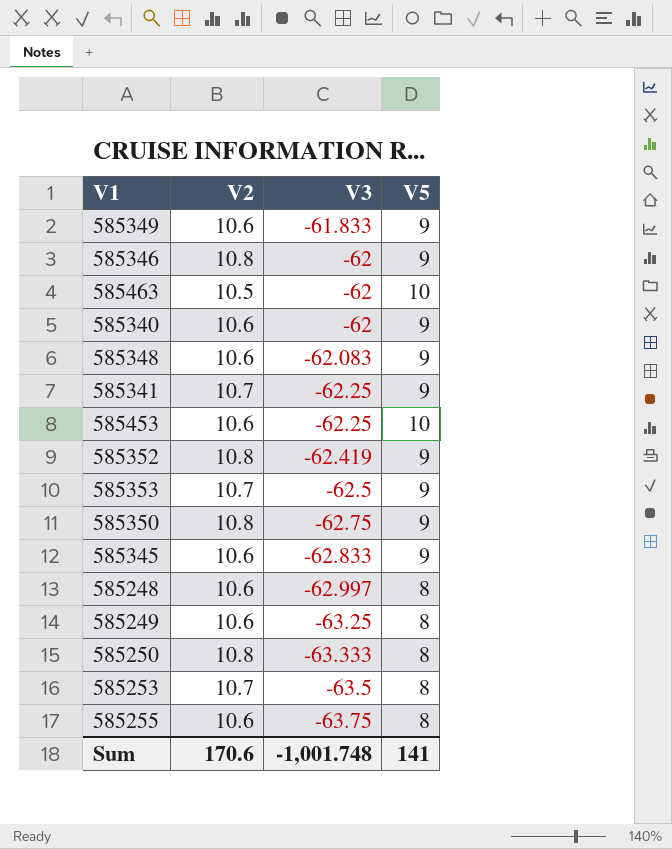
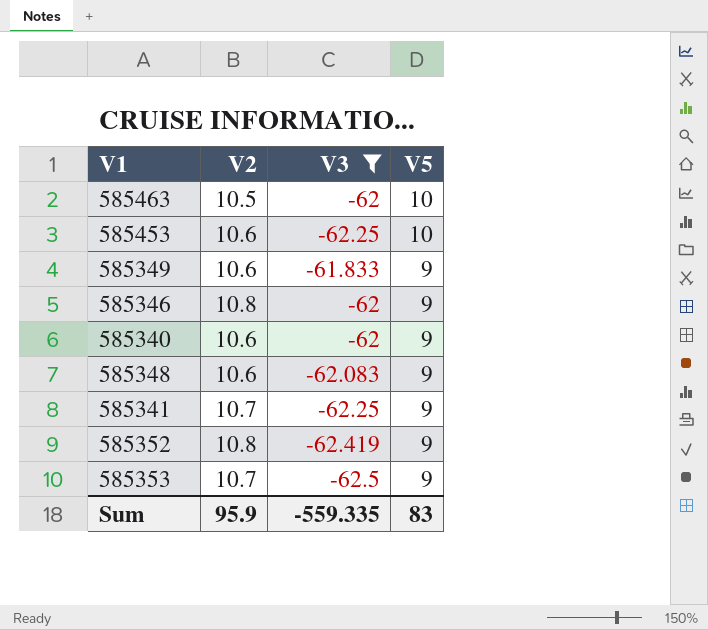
filter: none -> V3 >= -62.5
row order: V3 descending -> V5 descending
Sum | V2: 170.6 -> 95.9
Sum | V3: -1,001.748 -> -559.335
Sum | V5: 141 -> 83

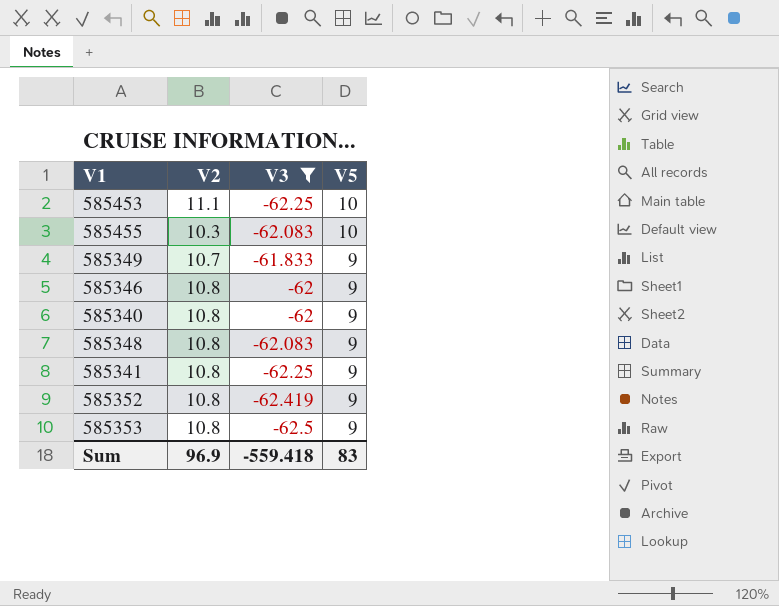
row 585463: 10.5 | -62 | 10 -> none
585453 | V2: 10.6 -> 11.1
row 585455: none -> 10.3 | -62.083 | 10
585349 | V2: 10.6 -> 10.7
585340 | V2: 10.6 -> 10.8
585348 | V2: 10.6 -> 10.8
585341 | V2: 10.7 -> 10.8
585353 | V2: 10.7 -> 10.8
Sum | V2: 95.9 -> 96.9
Sum | V3: -559.335 -> -559.418

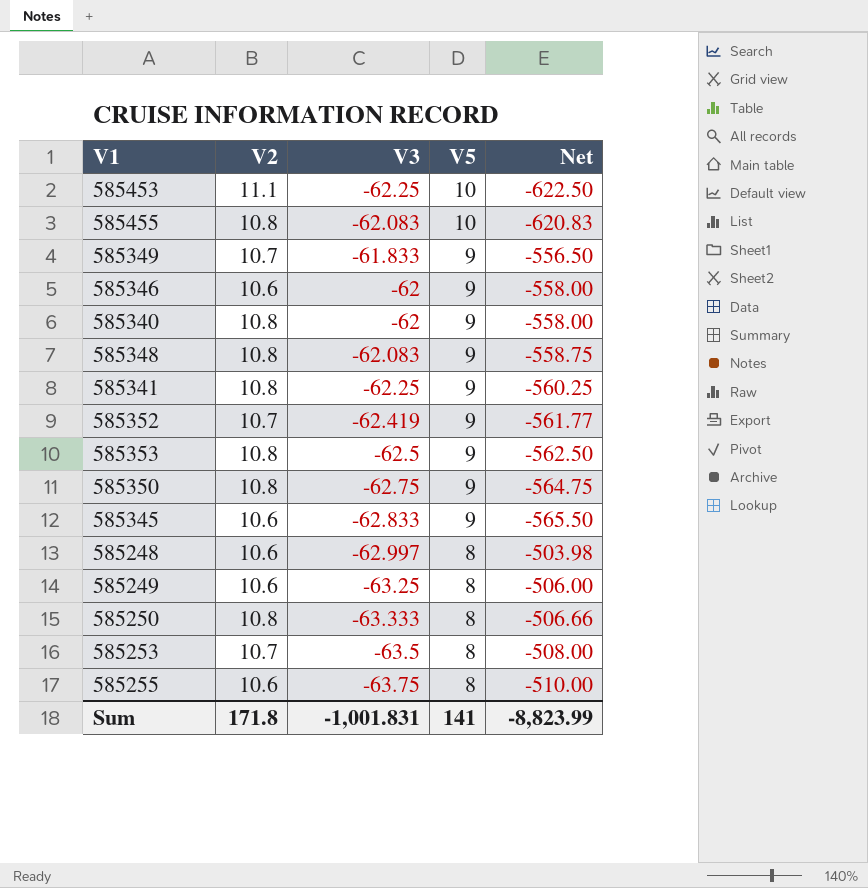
filter: V3 >= -62.5 -> none
column Net | formula: none -> [V3] * [V5]
585455 | V2: 10.3 -> 10.8
585346 | V2: 10.8 -> 10.6
585352 | V2: 10.8 -> 10.7
Sum | V2: 96.9 -> 171.8
Sum | V3: -559.418 -> -1,001.831
Sum | V5: 83 -> 141

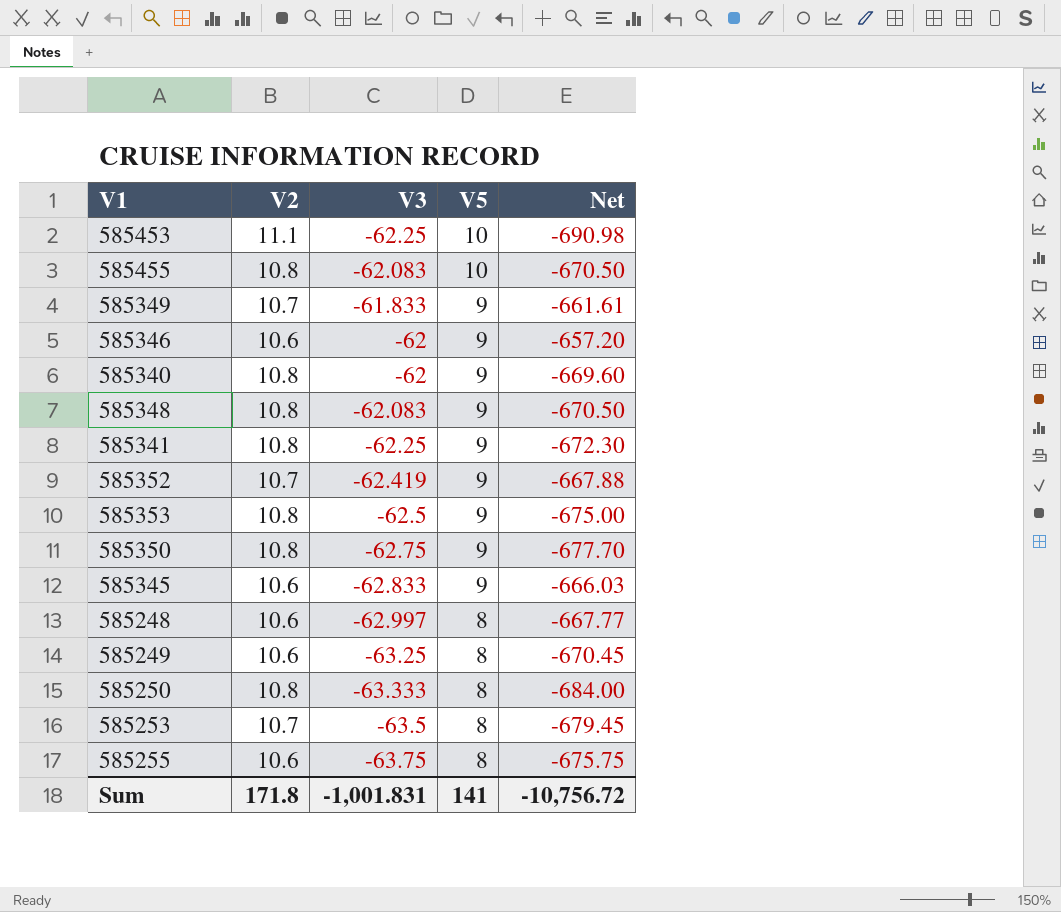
column Net | formula: [V3] * [V5] -> [V2] * [V3]
Sum | Net: -8,823.99 -> -10,756.72

